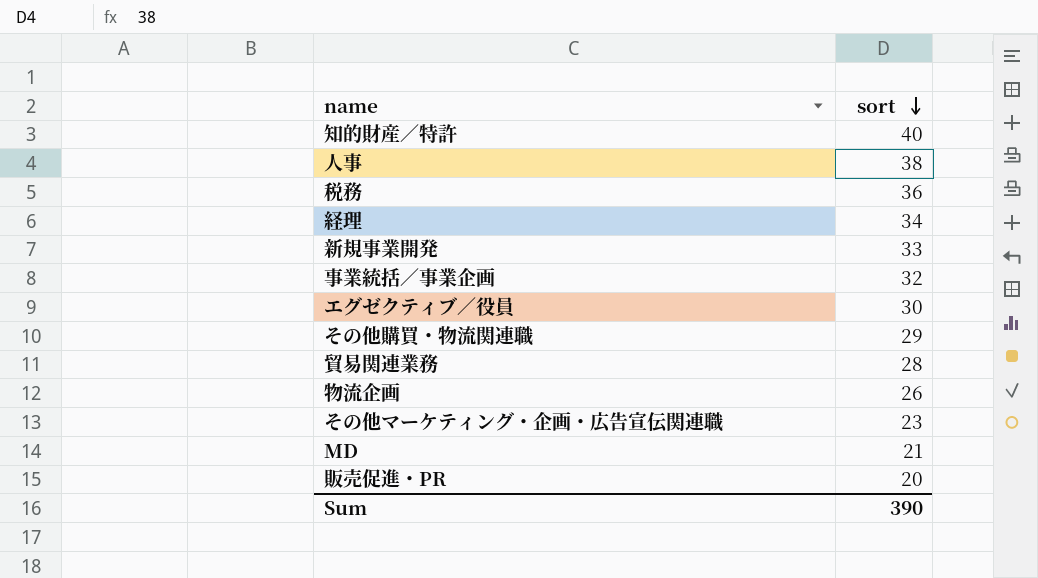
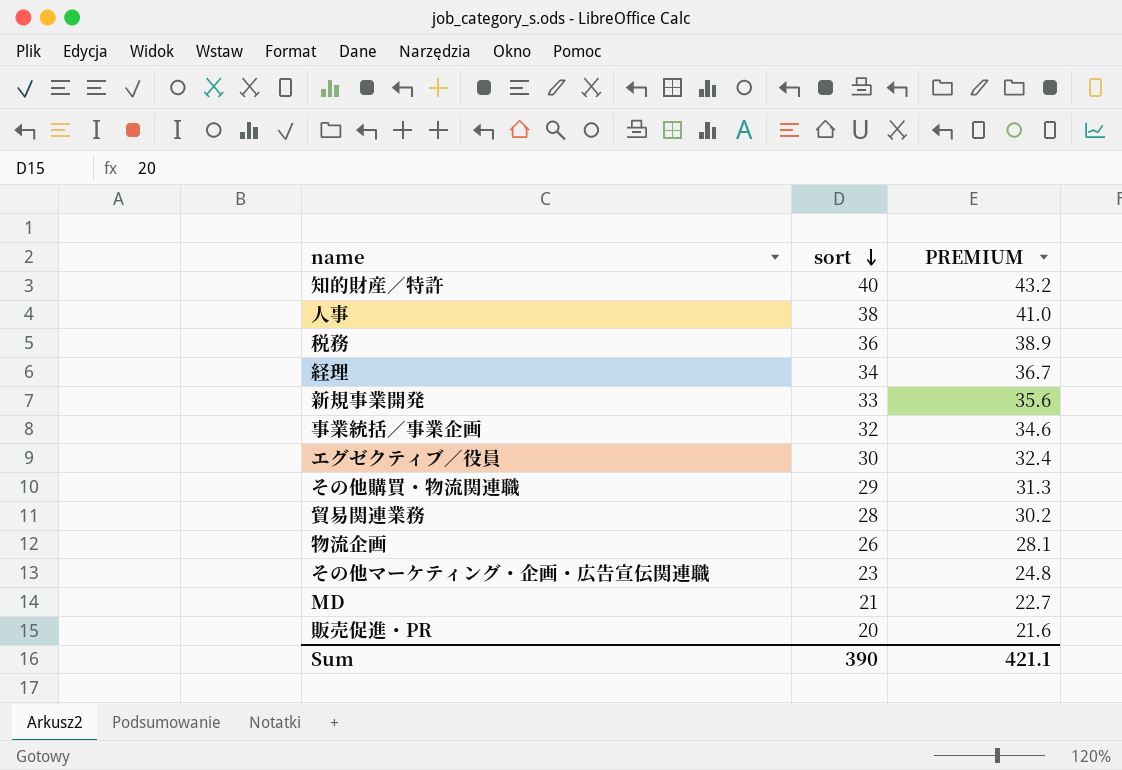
column PREMIUM | formula: none -> [sort] * 1.08

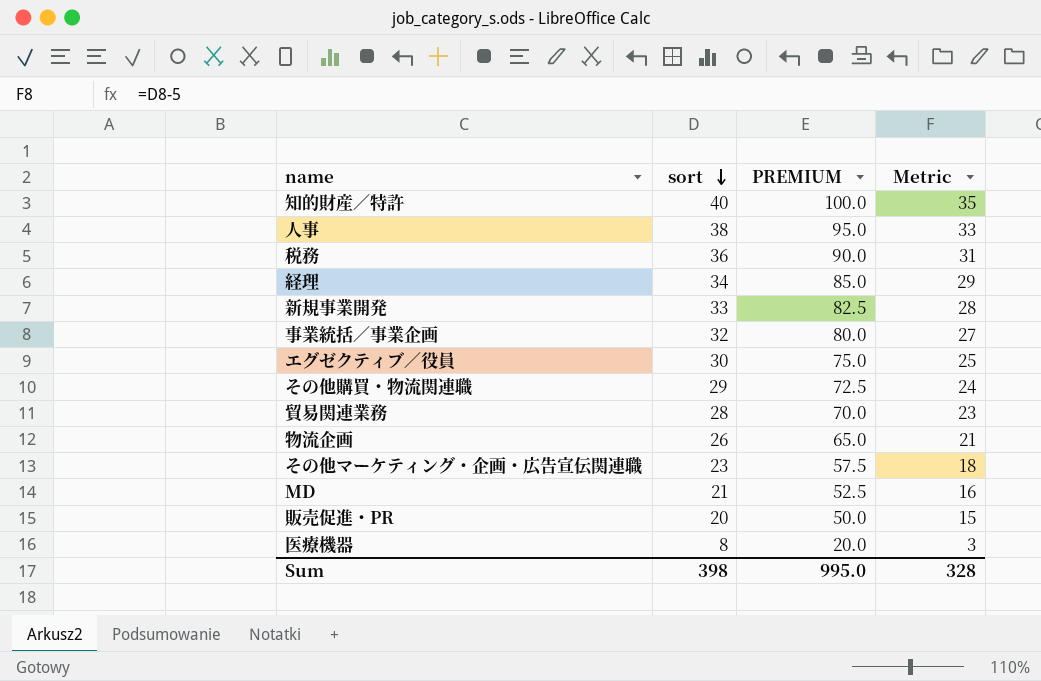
column PREMIUM | formula: [sort] * 1.08 -> [sort] * 2.5
column Metric | formula: none -> [sort] - 5
row 医療機器: none -> 8 | 20.0 | 3
Sum | sort: 390 -> 398
Sum | PREMIUM: 421.1 -> 995.0

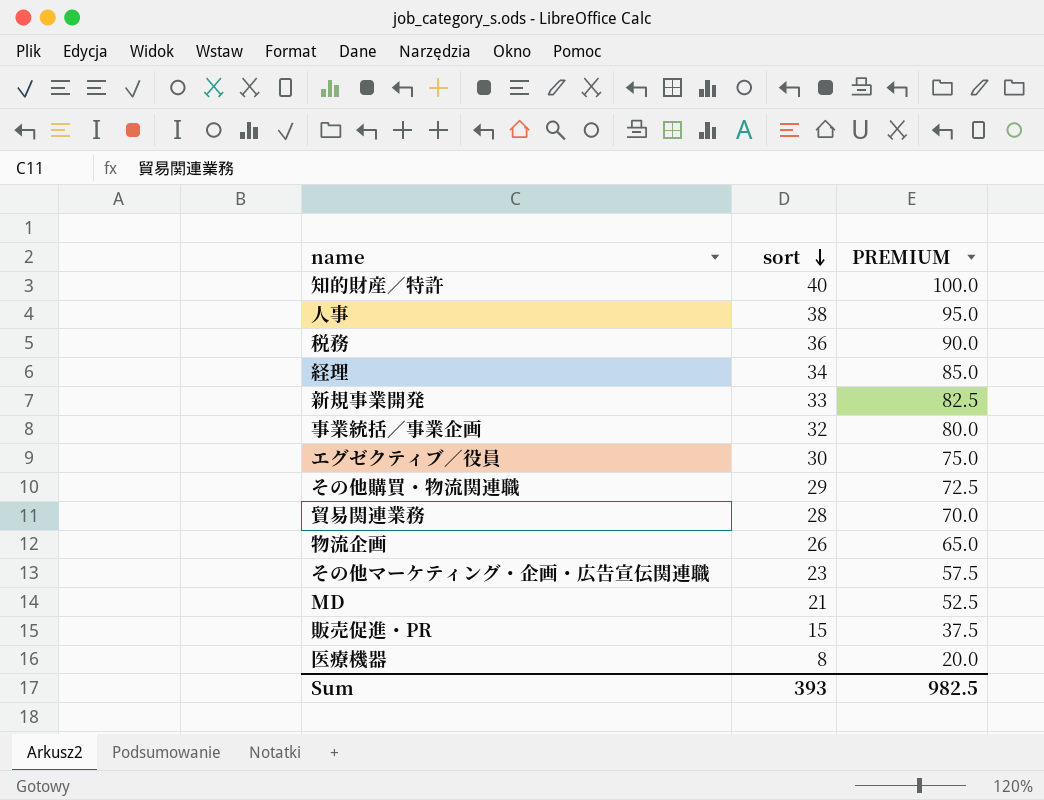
column Metric | formula: [sort] - 5 -> none
販売促進・PR | sort: 20 -> 15
販売促進・PR | PREMIUM: 50.0 -> 37.5
Sum | sort: 398 -> 393
Sum | PREMIUM: 995.0 -> 982.5

